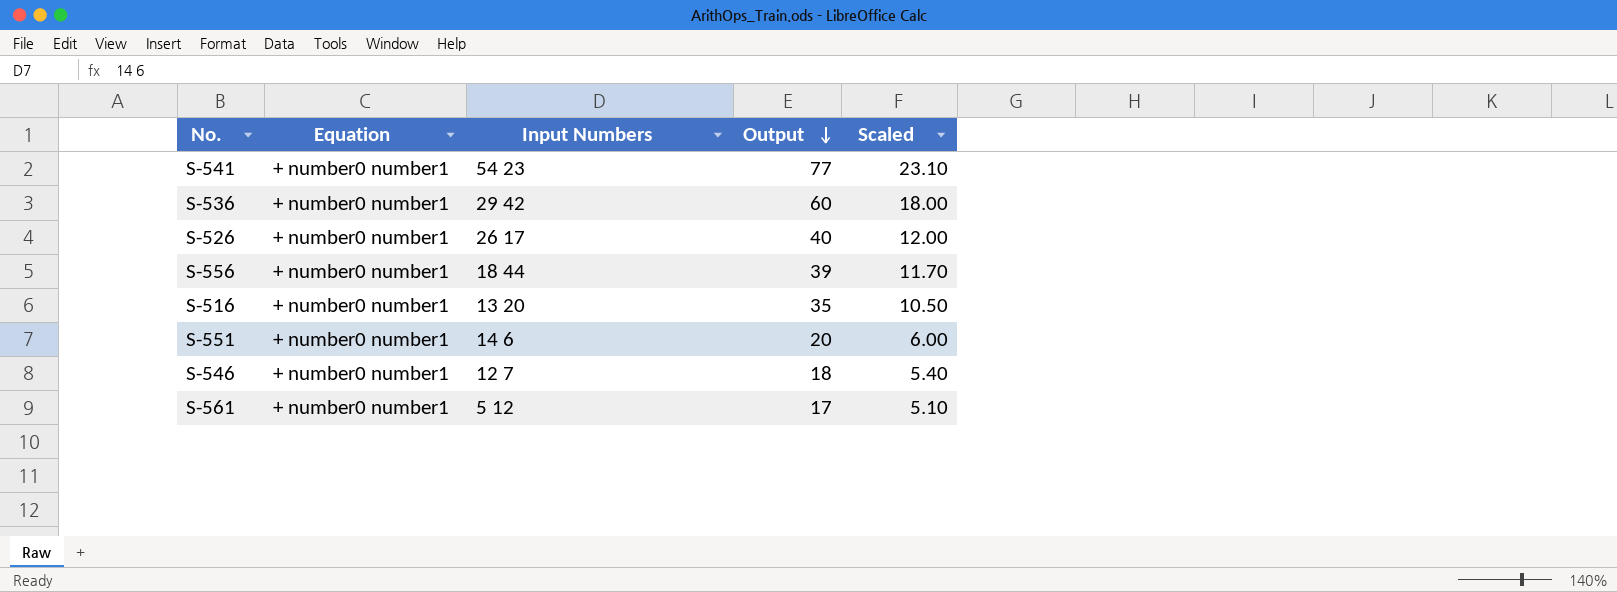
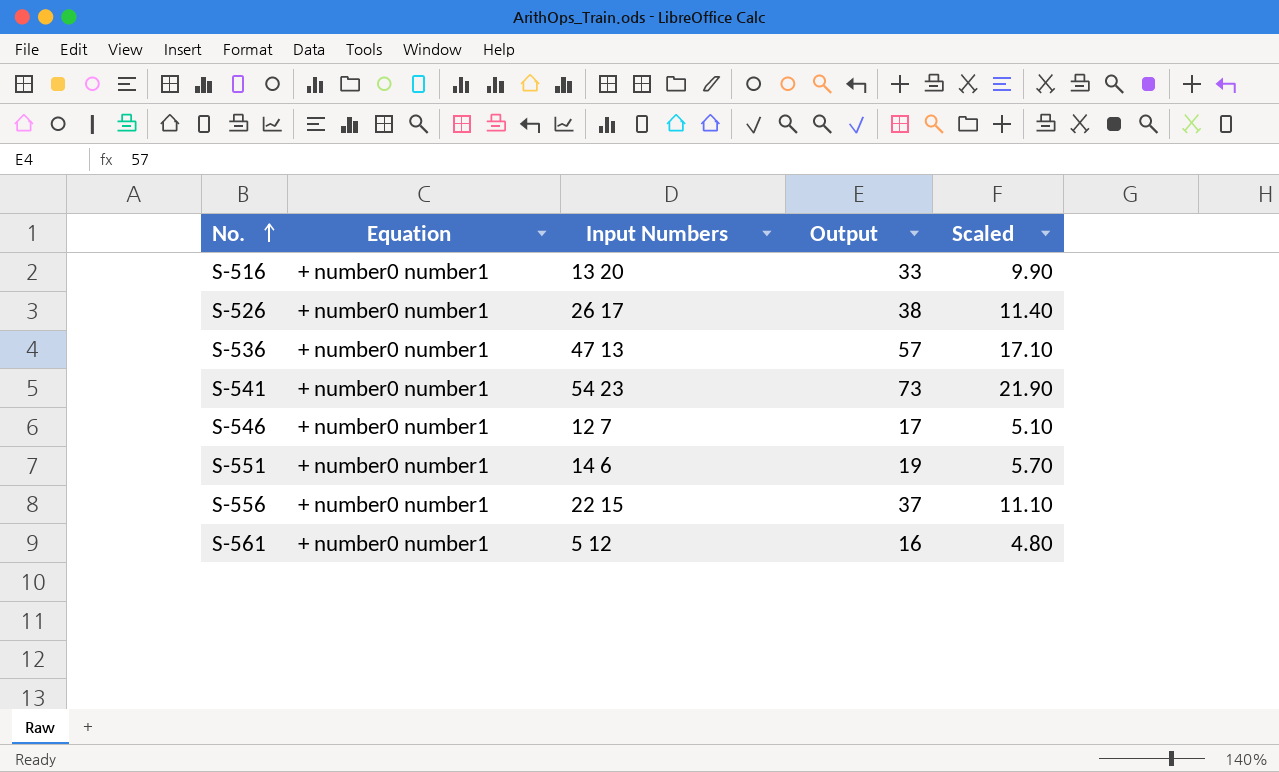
row order: Output descending -> No. ascending
S-516 | Output: 35 -> 33
S-516 | Scaled: 10.50 -> 9.90
S-526 | Output: 40 -> 38
S-526 | Scaled: 12.00 -> 11.40
S-536 | Input Numbers: 29 42 -> 47 13
S-536 | Output: 60 -> 57
S-536 | Scaled: 18.00 -> 17.10
S-541 | Output: 77 -> 73
S-541 | Scaled: 23.10 -> 21.90
S-546 | Output: 18 -> 17
S-546 | Scaled: 5.40 -> 5.10
S-551 | Output: 20 -> 19
S-551 | Scaled: 6.00 -> 5.70
S-556 | Input Numbers: 18 44 -> 22 15
S-556 | Output: 39 -> 37
S-556 | Scaled: 11.70 -> 11.10
S-561 | Output: 17 -> 16
S-561 | Scaled: 5.10 -> 4.80

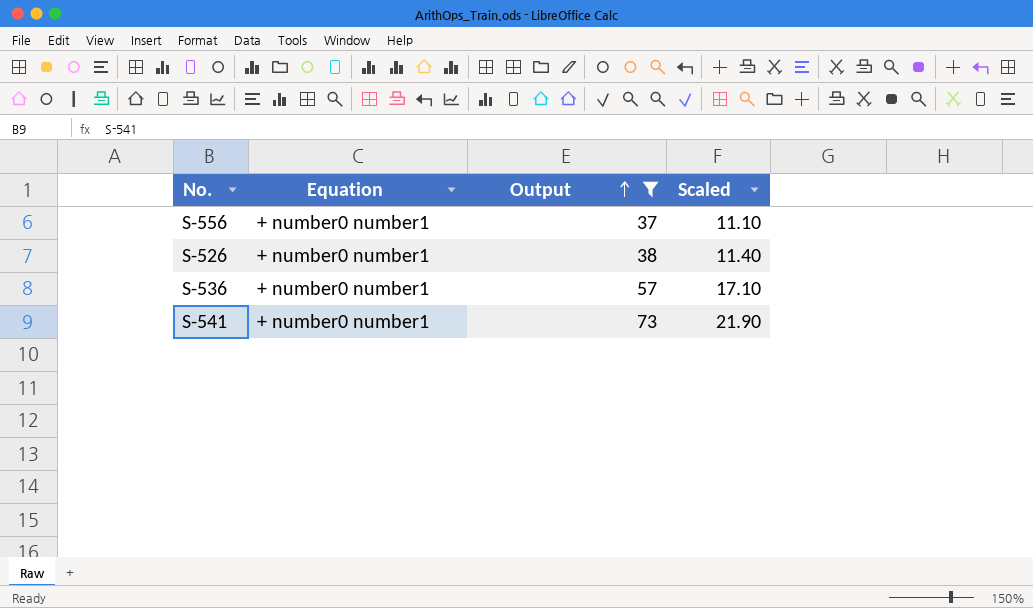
filter: none -> Output >= 37
row order: No. ascending -> Output ascending
column Input Numbers | position: 3 -> none

